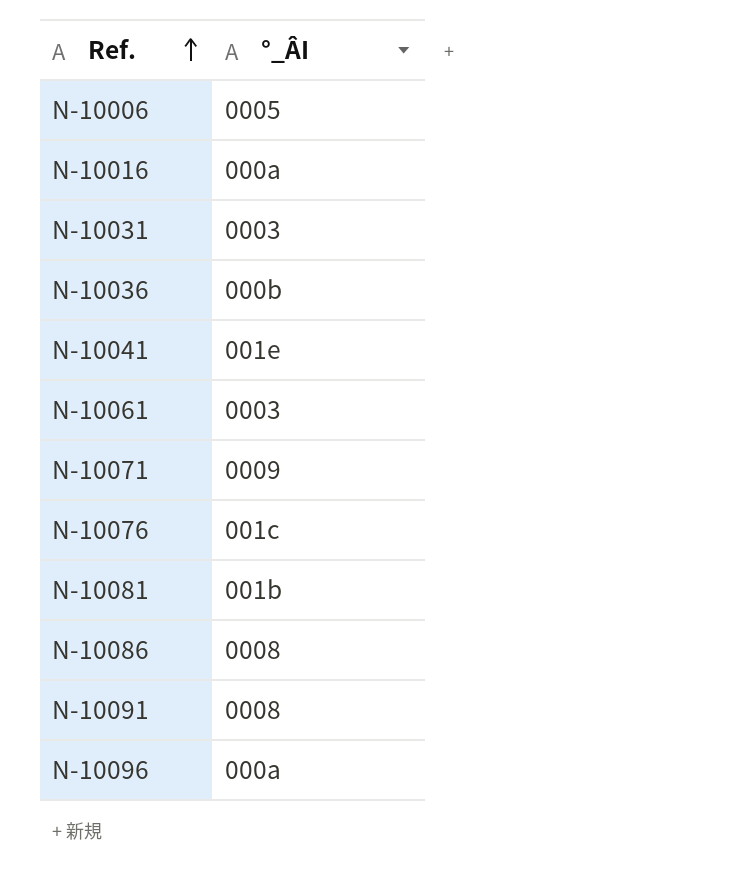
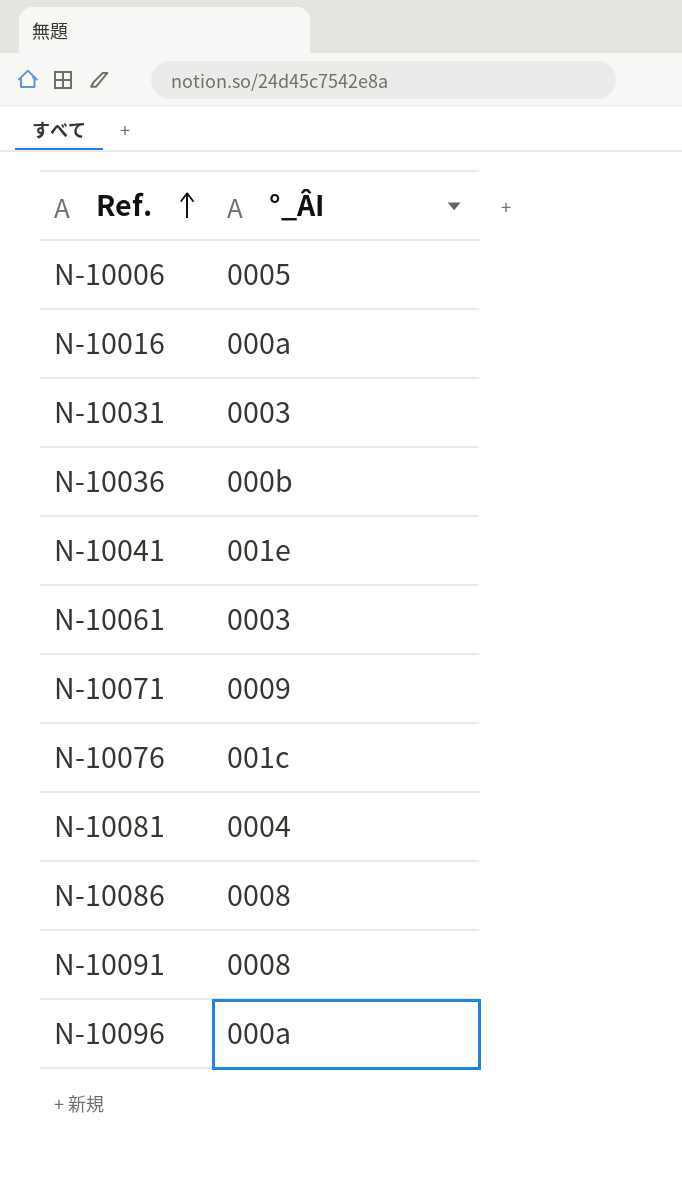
N-10081 | °_ÂI: 001b -> 0004

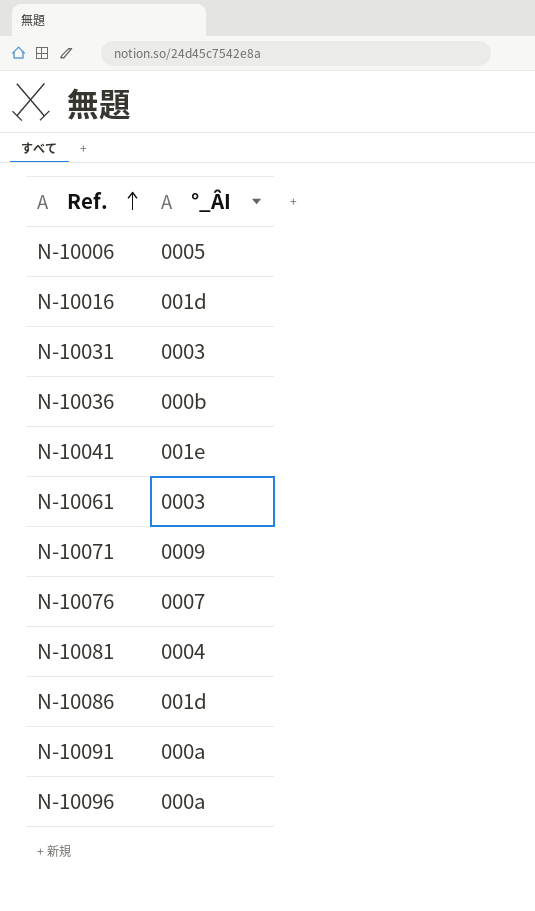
N-10016 | °_ÂI: 000a -> 001d
N-10076 | °_ÂI: 001c -> 0007
N-10086 | °_ÂI: 0008 -> 001d
N-10091 | °_ÂI: 0008 -> 000a

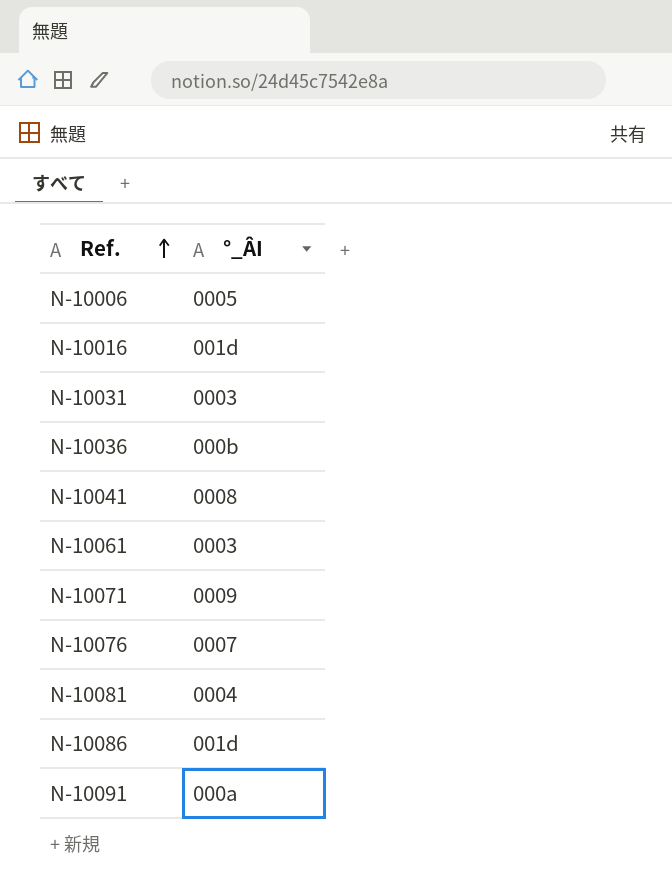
row N-10096: 000a -> none
N-10041 | °_ÂI: 001e -> 0008

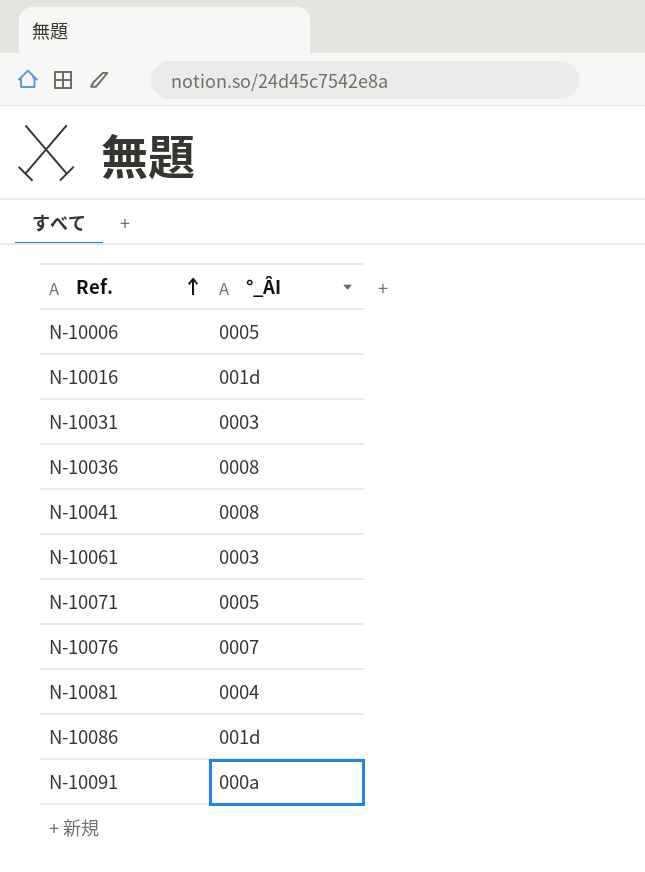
N-10036 | °_ÂI: 000b -> 0008
N-10071 | °_ÂI: 0009 -> 0005

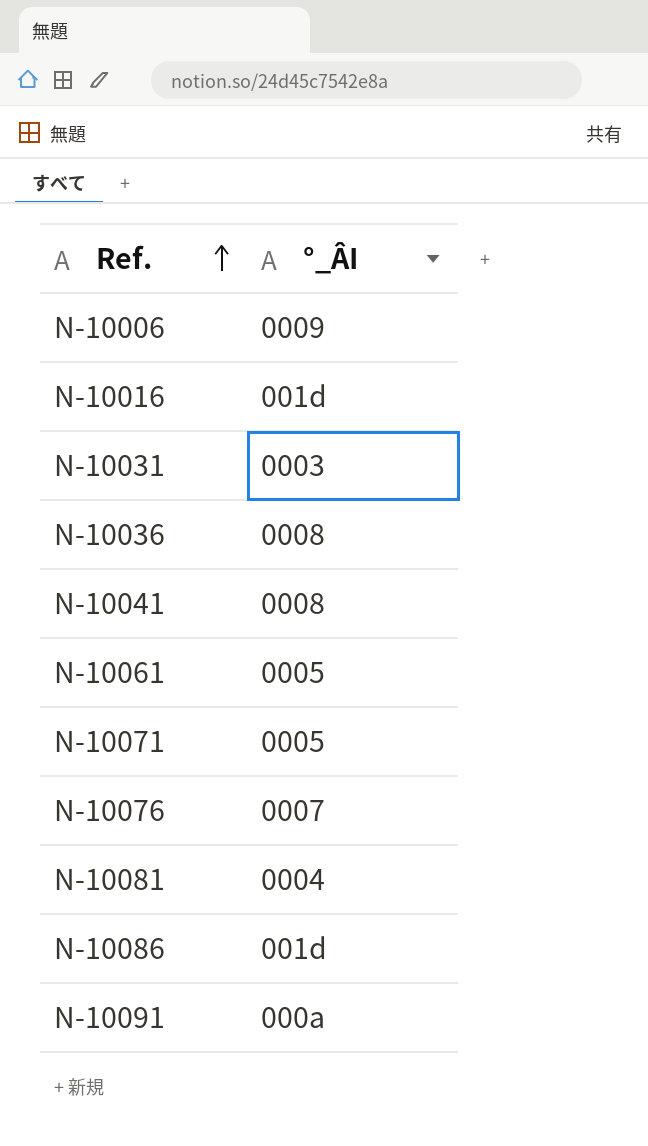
N-10006 | °_ÂI: 0005 -> 0009
N-10061 | °_ÂI: 0003 -> 0005

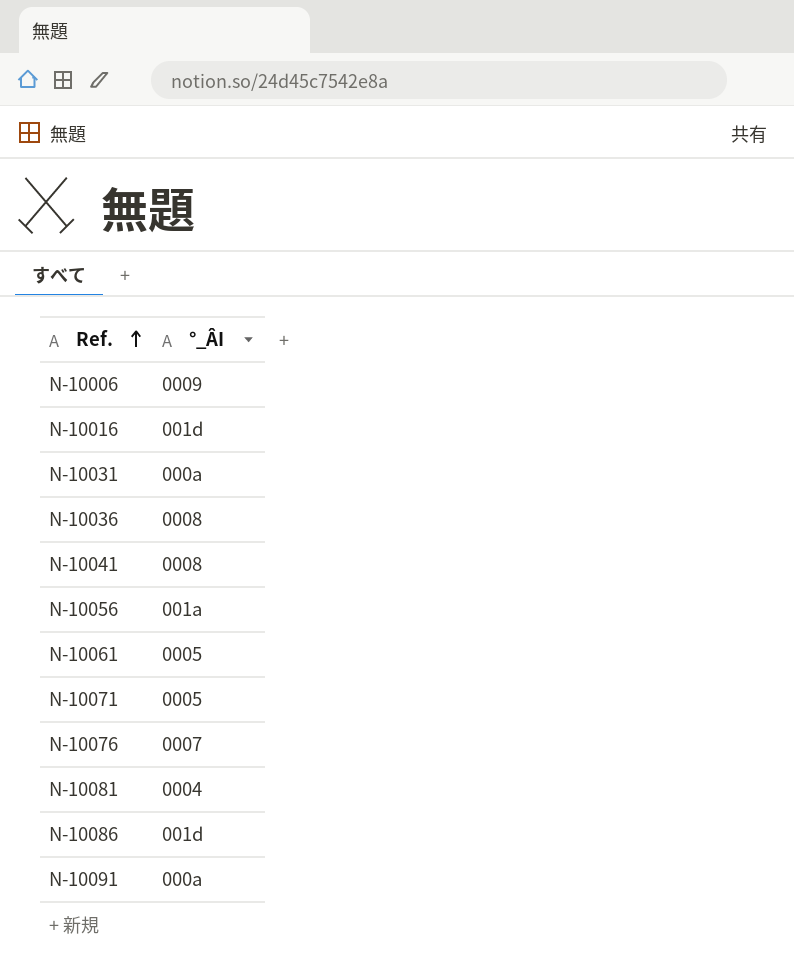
N-10031 | °_ÂI: 0003 -> 000a
row N-10056: none -> 001a

